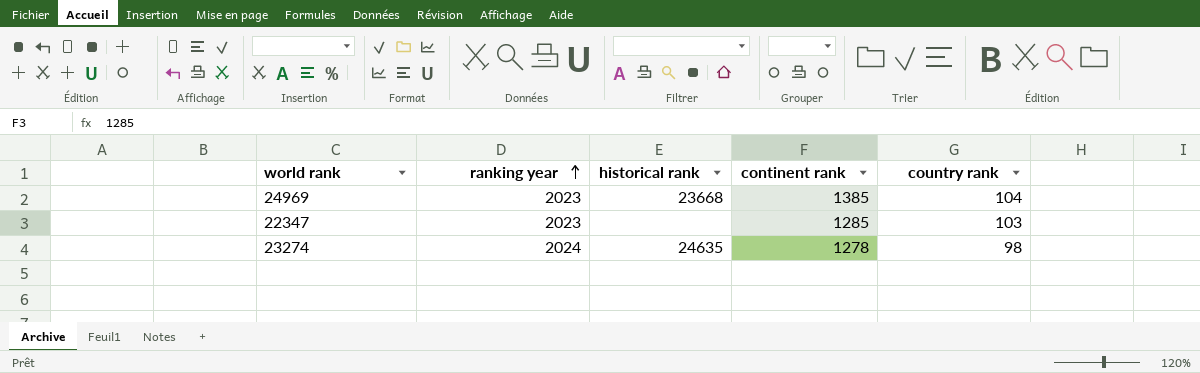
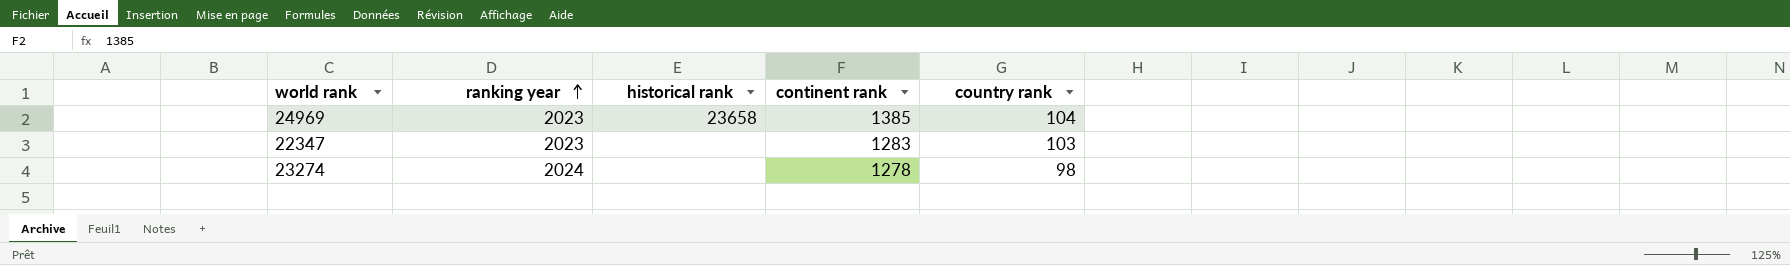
24969 | historical rank: 23668 -> 23658
22347 | continent rank: 1285 -> 1283
23274 | historical rank: 24635 -> none

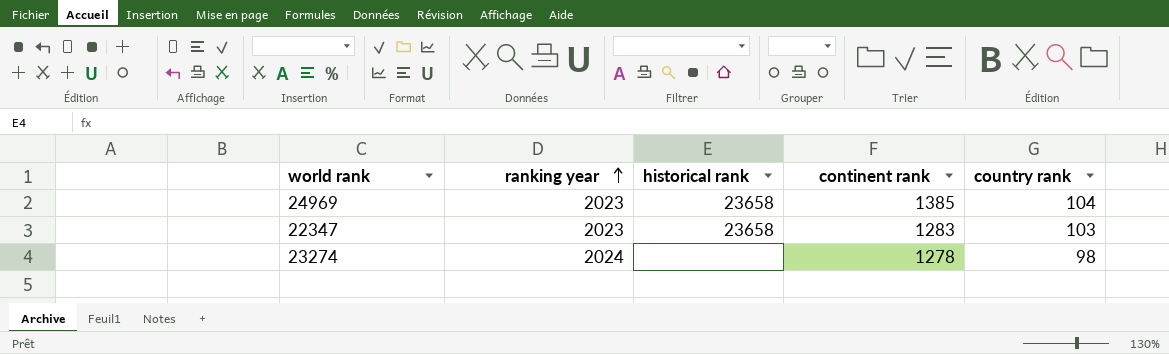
22347 | historical rank: none -> 23658

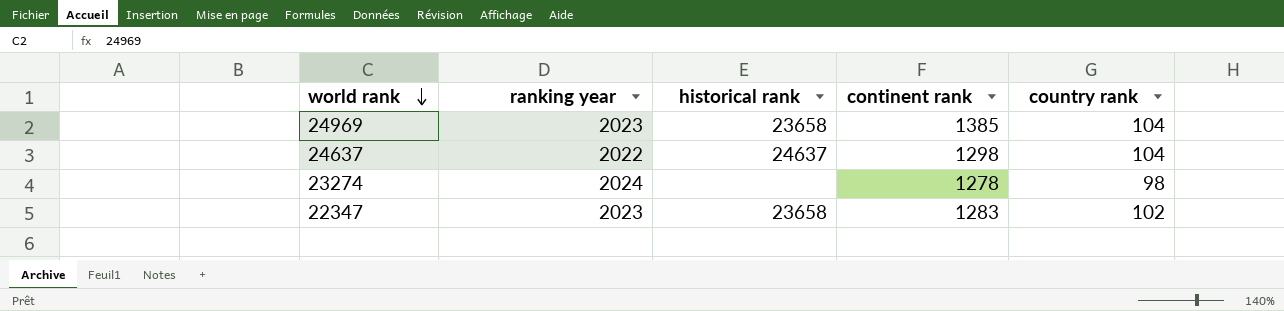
row order: ranking year ascending -> world rank descending
row 24637: none -> 2022 | 24637 | 1298 | 104
22347 | country rank: 103 -> 102

